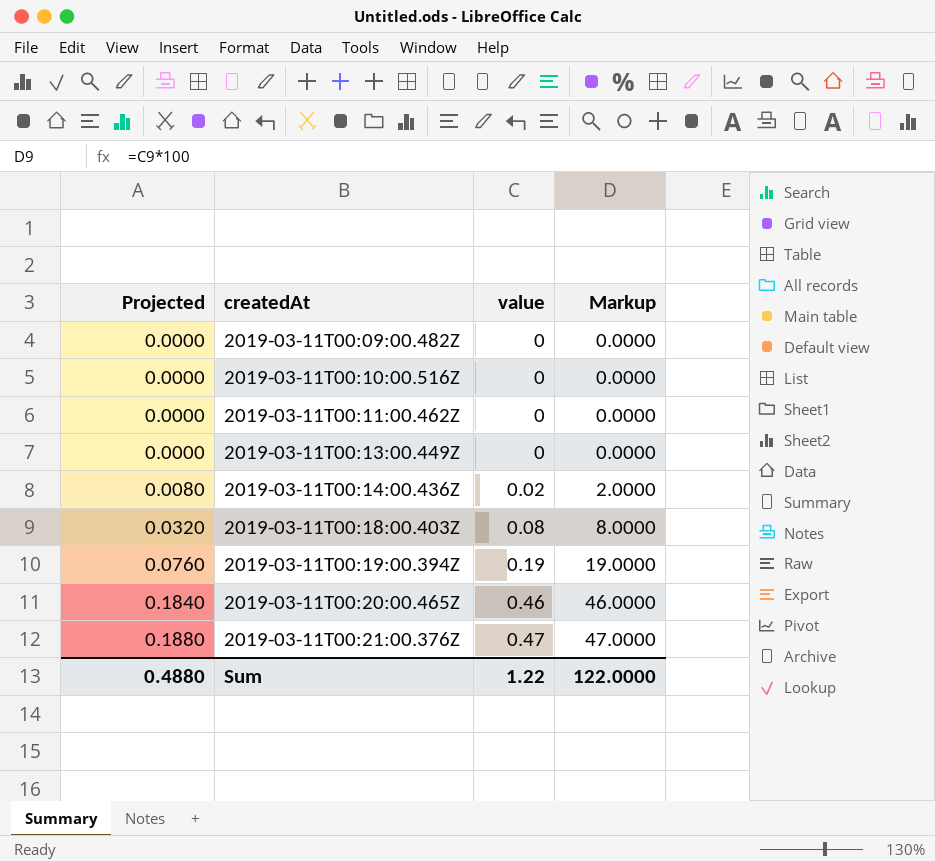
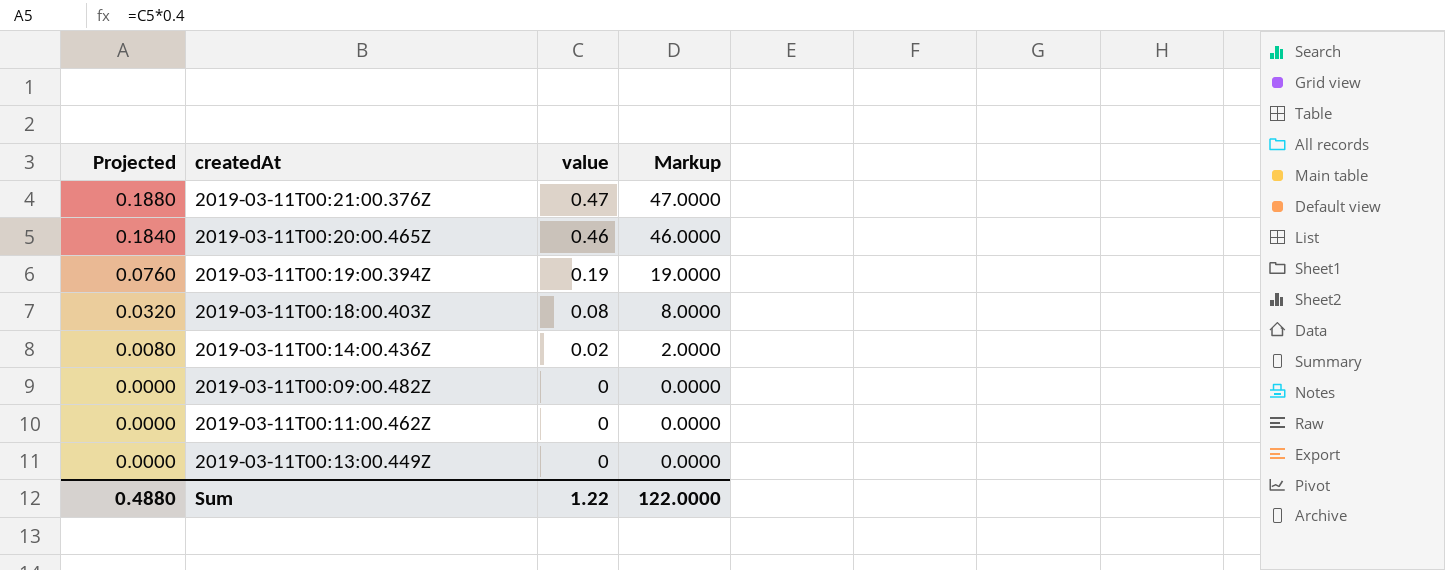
row order: Projected ascending -> Projected descending
row 2019-03-11T00:10:00.516Z: 0.0000 | 0 | 0.0000 -> none

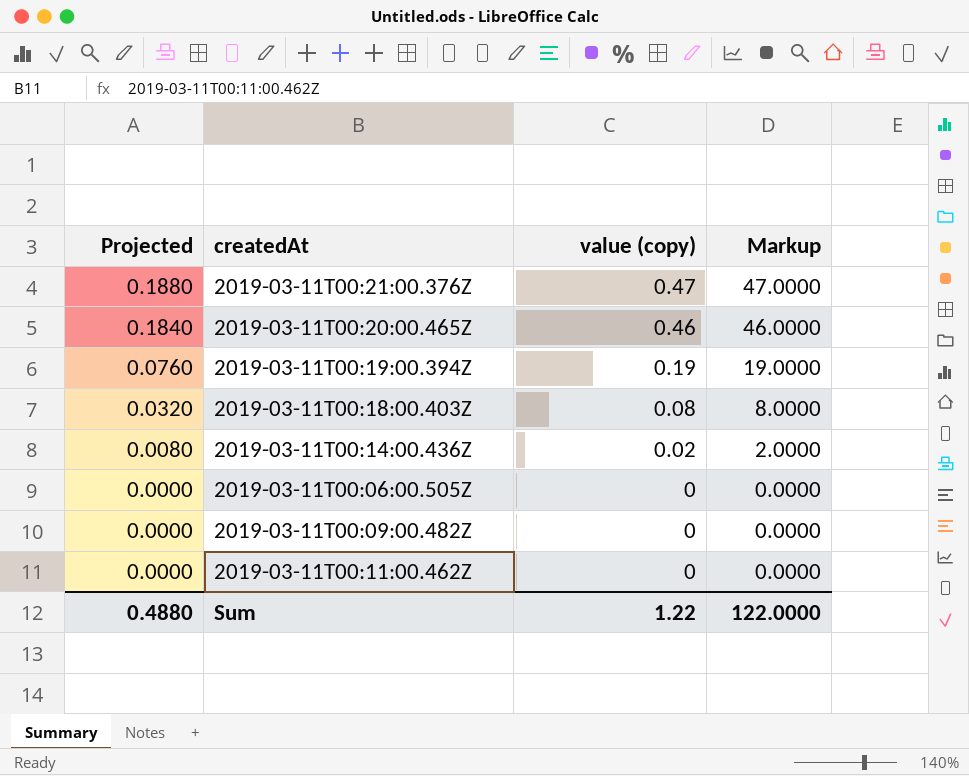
column name: value -> value (copy)
row 2019-03-11T00:13:00.449Z: 0.0000 | 0 | 0.0000 -> none
row 2019-03-11T00:06:00.505Z: none -> 0.0000 | 0 | 0.0000

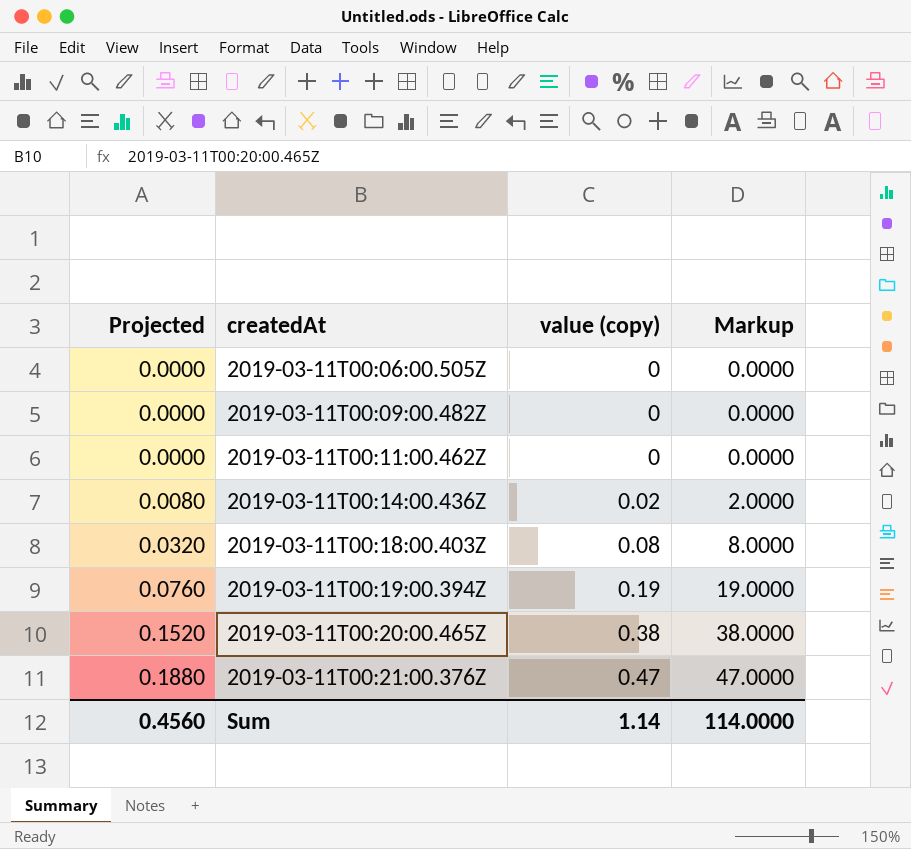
row order: Projected descending -> Projected ascending
2019-03-11T00:20:00.465Z | Projected: 0.1840 -> 0.1520
2019-03-11T00:20:00.465Z | value (copy): 0.46 -> 0.38
2019-03-11T00:20:00.465Z | Markup: 46.0000 -> 38.0000
Sum | Projected: 0.4880 -> 0.4560
Sum | value (copy): 1.22 -> 1.14
Sum | Markup: 122.0000 -> 114.0000

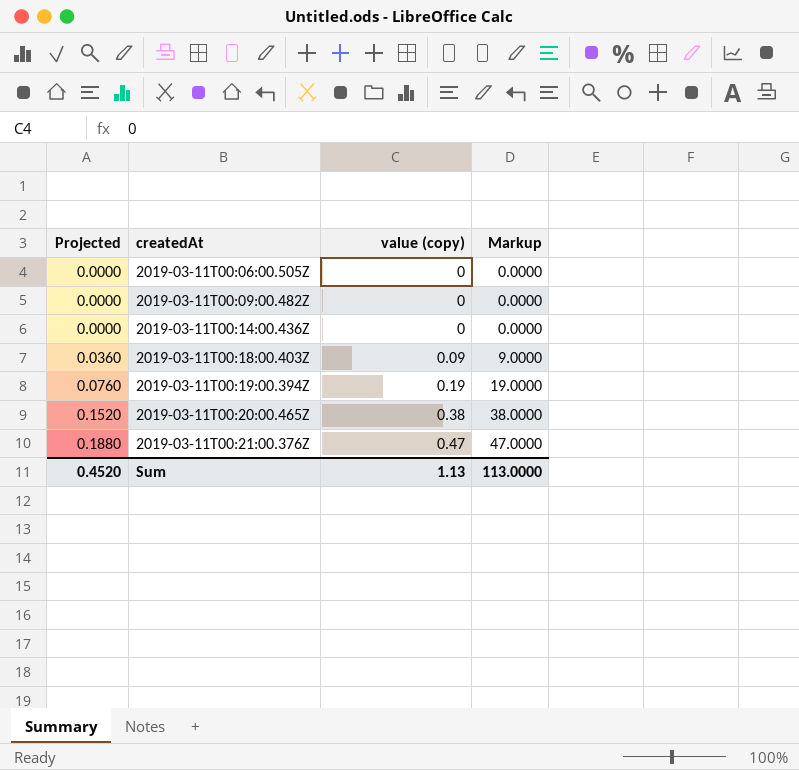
row 2019-03-11T00:11:00.462Z: 0.0000 | 0 | 0.0000 -> none
2019-03-11T00:14:00.436Z | Projected: 0.0080 -> 0.0000
2019-03-11T00:14:00.436Z | value (copy): 0.02 -> 0
2019-03-11T00:14:00.436Z | Markup: 2.0000 -> 0.0000
2019-03-11T00:18:00.403Z | Projected: 0.0320 -> 0.0360
2019-03-11T00:18:00.403Z | value (copy): 0.08 -> 0.09
2019-03-11T00:18:00.403Z | Markup: 8.0000 -> 9.0000
Sum | Projected: 0.4560 -> 0.4520
Sum | value (copy): 1.14 -> 1.13
Sum | Markup: 114.0000 -> 113.0000

